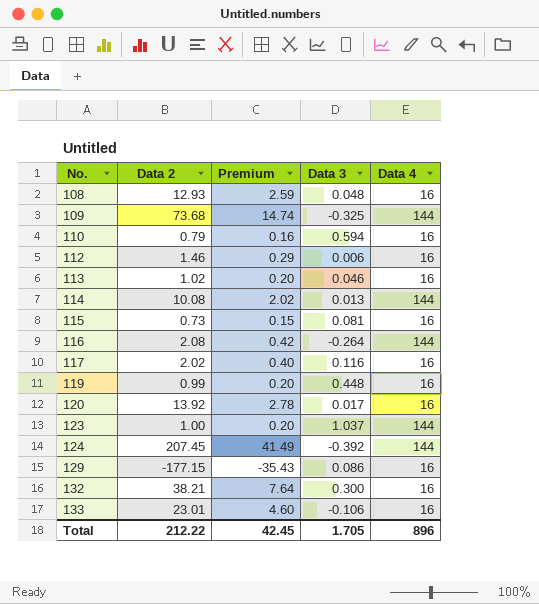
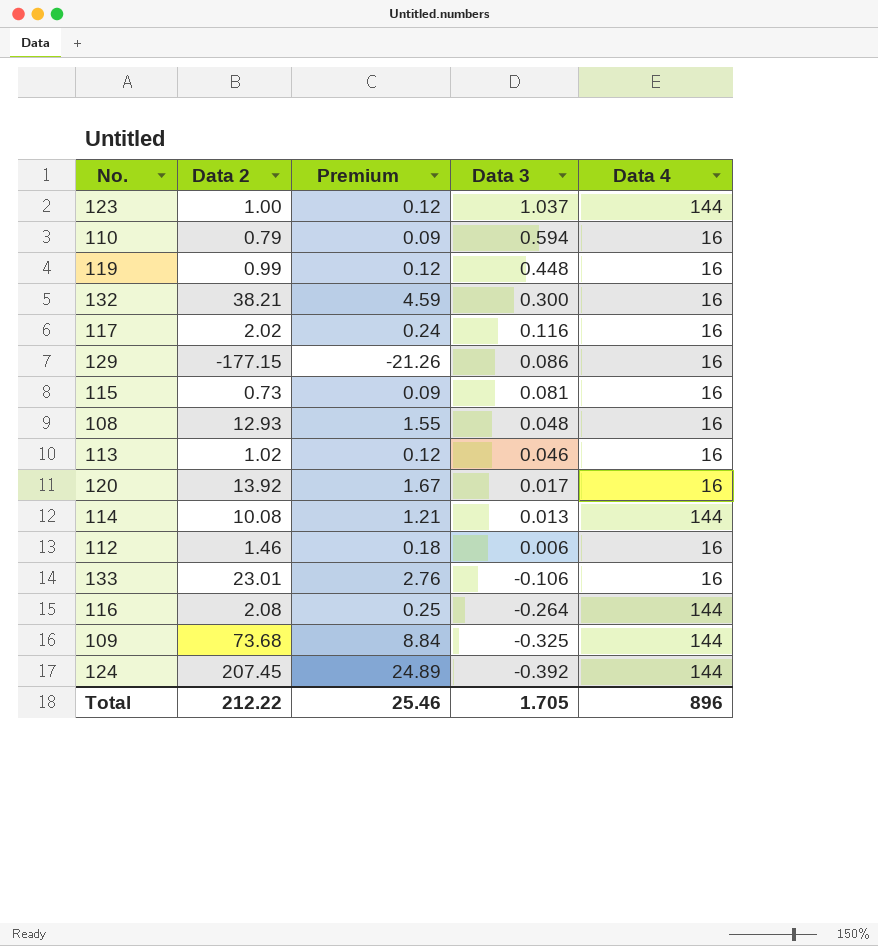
row order: No. ascending -> Data 3 descending
column Premium | formula: [Data 2] * 0.2 -> [Data 2] * 0.12
Total | Premium: 42.45 -> 25.46

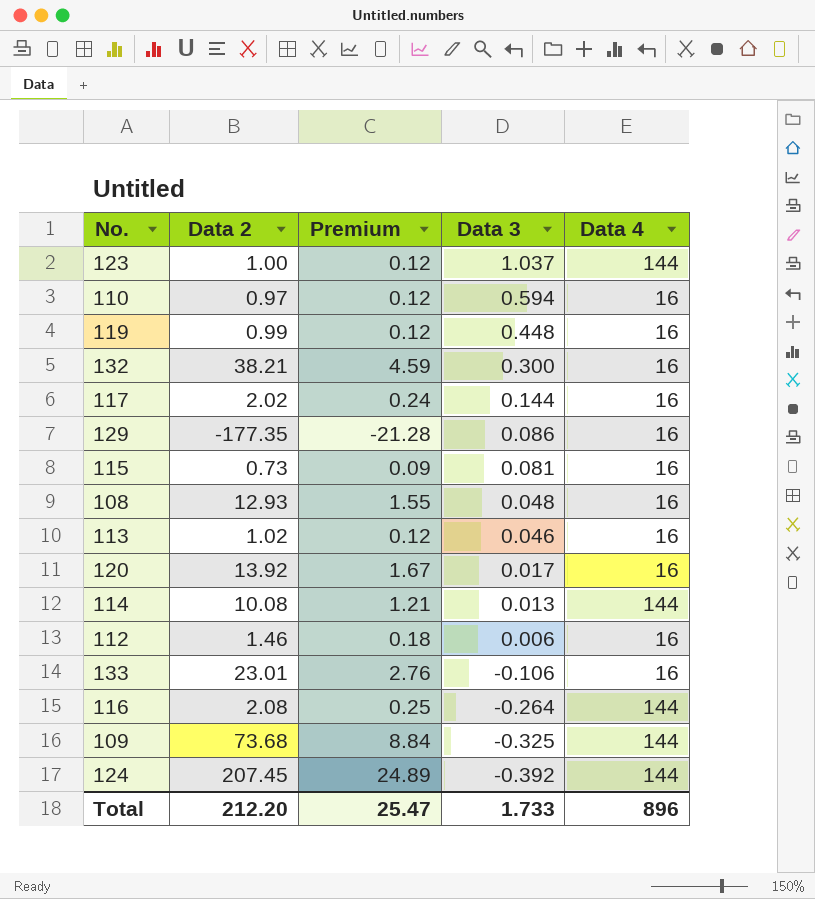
110 | Data 2: 0.79 -> 0.97
110 | Premium: 0.09 -> 0.12
117 | Data 3: 0.116 -> 0.144
129 | Data 2: -177.15 -> -177.35
129 | Premium: -21.26 -> -21.28
Total | Data 2: 212.22 -> 212.20
Total | Premium: 25.46 -> 25.47
Total | Data 3: 1.705 -> 1.733

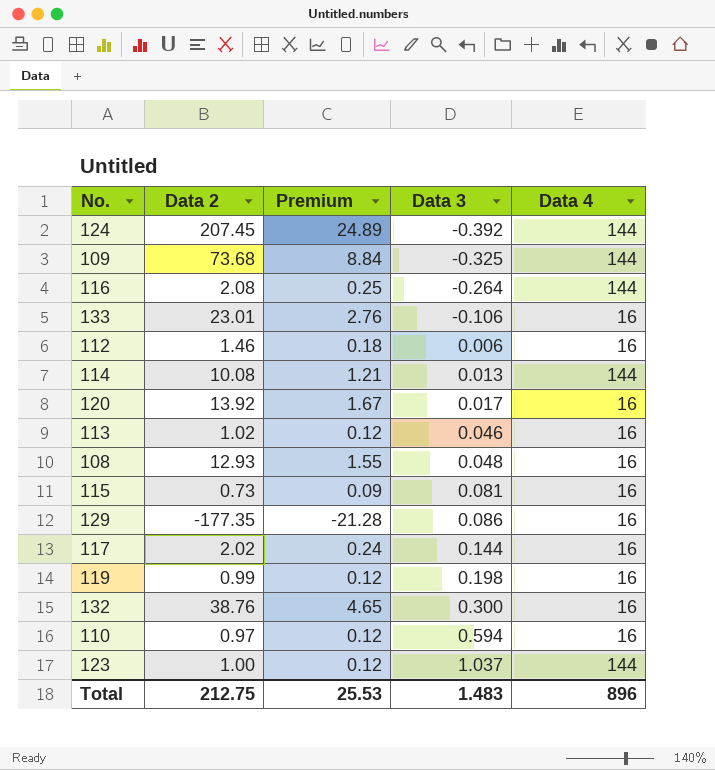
row order: Data 3 descending -> Data 3 ascending
119 | Data 3: 0.448 -> 0.198
132 | Data 2: 38.21 -> 38.76
132 | Premium: 4.59 -> 4.65
Total | Data 2: 212.20 -> 212.75
Total | Premium: 25.47 -> 25.53
Total | Data 3: 1.733 -> 1.483

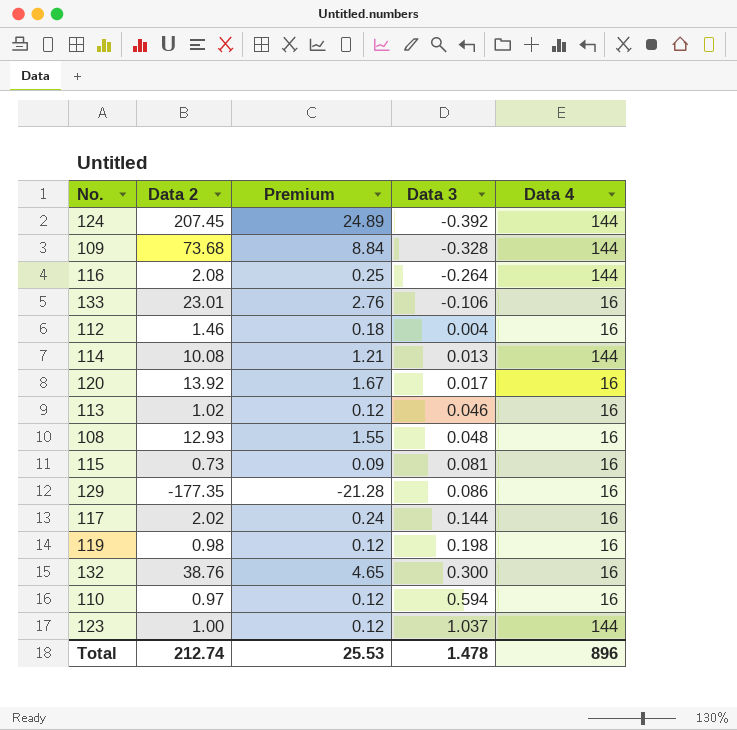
109 | Data 3: -0.325 -> -0.328
112 | Data 3: 0.006 -> 0.004
119 | Data 2: 0.99 -> 0.98
Total | Data 2: 212.75 -> 212.74
Total | Data 3: 1.483 -> 1.478

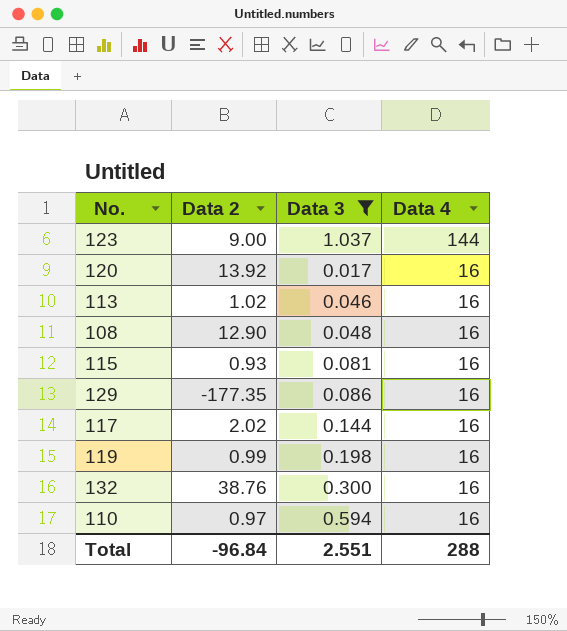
filter: none -> Data 3 >= 0.017
row order: Data 3 ascending -> Data 4 descending
column Premium | formula: [Data 2] * 0.12 -> none
123 | Data 2: 1.00 -> 9.00
108 | Data 2: 12.93 -> 12.90
115 | Data 2: 0.73 -> 0.93
119 | Data 2: 0.98 -> 0.99
Total | Data 2: 212.74 -> -96.84
Total | Data 3: 1.478 -> 2.551
Total | Data 4: 896 -> 288

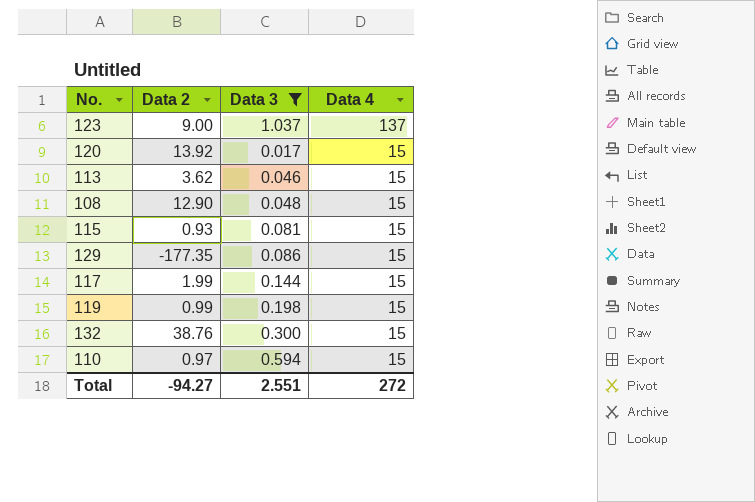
123 | Data 4: 144 -> 137
120 | Data 4: 16 -> 15
113 | Data 2: 1.02 -> 3.62
113 | Data 4: 16 -> 15
108 | Data 4: 16 -> 15
115 | Data 4: 16 -> 15
129 | Data 4: 16 -> 15
117 | Data 2: 2.02 -> 1.99
117 | Data 4: 16 -> 15
119 | Data 4: 16 -> 15
132 | Data 4: 16 -> 15
110 | Data 4: 16 -> 15
Total | Data 2: -96.84 -> -94.27
Total | Data 4: 288 -> 272

